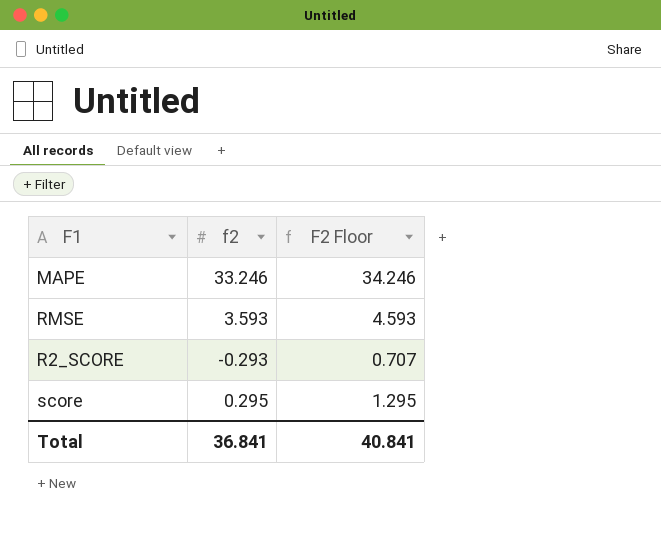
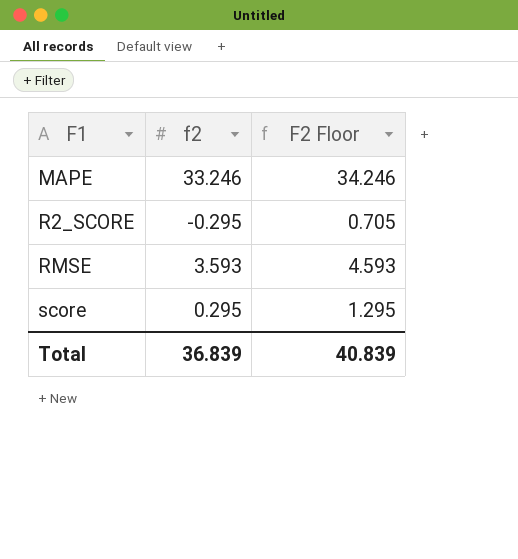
row order: none -> F1 ascending
R2_SCORE | f2: -0.293 -> -0.295
R2_SCORE | F2 Floor: 0.707 -> 0.705
Total | f2: 36.841 -> 36.839
Total | F2 Floor: 40.841 -> 40.839

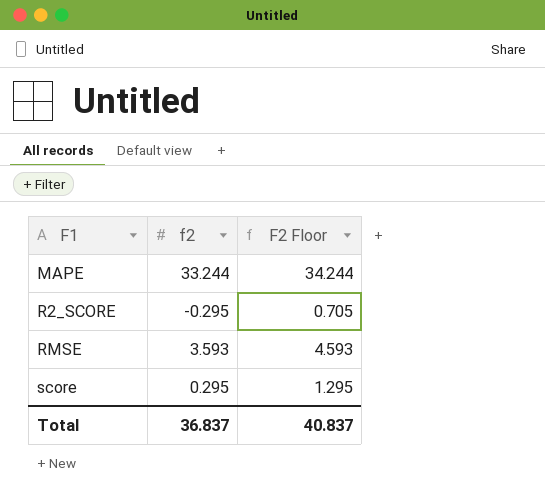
MAPE | f2: 33.246 -> 33.244
MAPE | F2 Floor: 34.246 -> 34.244
Total | f2: 36.839 -> 36.837
Total | F2 Floor: 40.839 -> 40.837

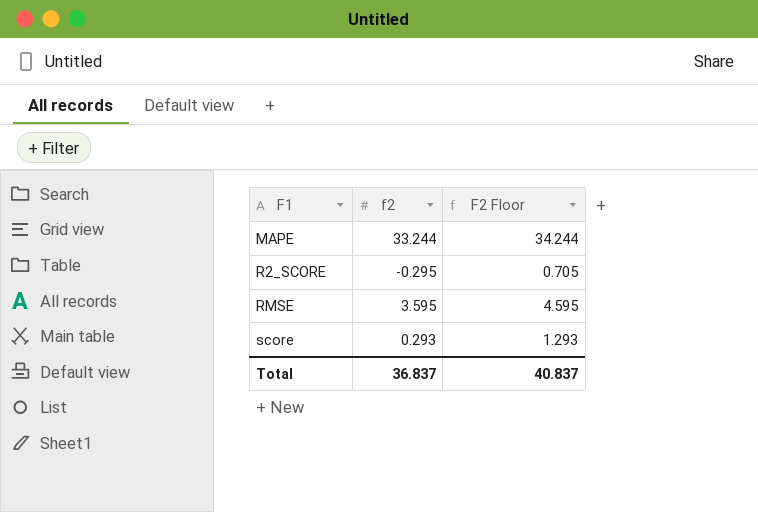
RMSE | f2: 3.593 -> 3.595
RMSE | F2 Floor: 4.593 -> 4.595
score | f2: 0.295 -> 0.293
score | F2 Floor: 1.295 -> 1.293

